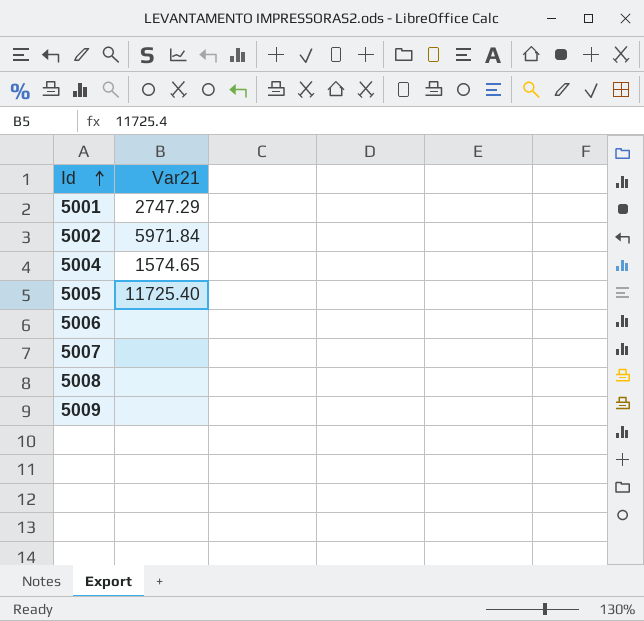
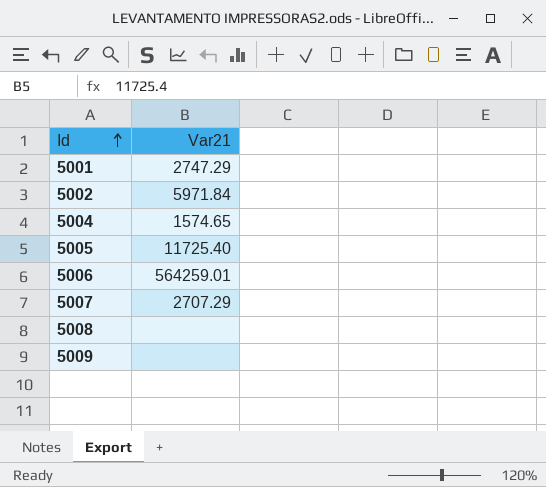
5006 | Var21: none -> 564259.01
5007 | Var21: none -> 2707.29

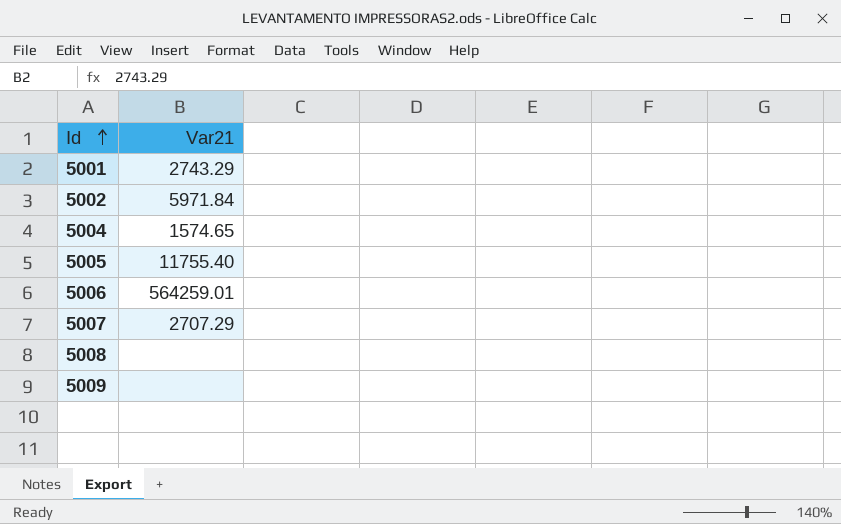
5001 | Var21: 2747.29 -> 2743.29
5005 | Var21: 11725.40 -> 11755.40

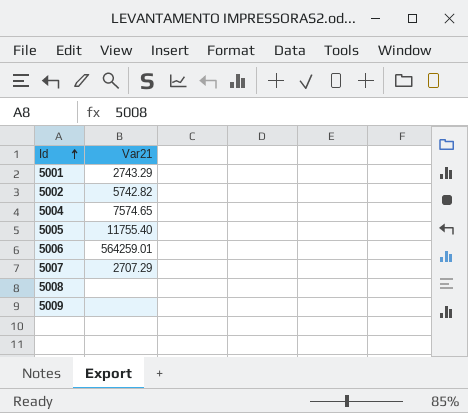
5002 | Var21: 5971.84 -> 5742.82
5004 | Var21: 1574.65 -> 7574.65

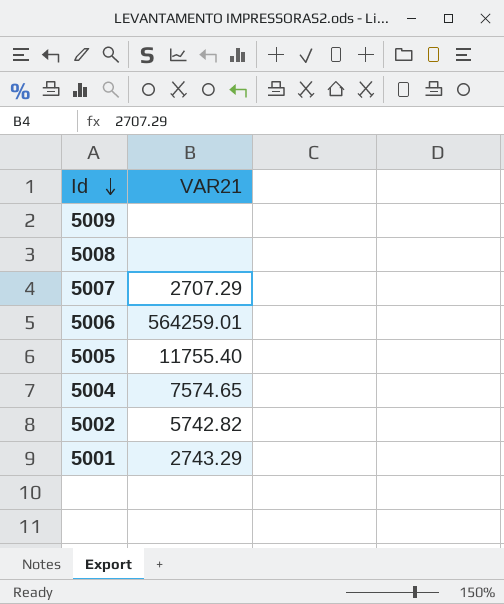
row order: Id ascending -> Id descending
column name: Var21 -> VAR21

